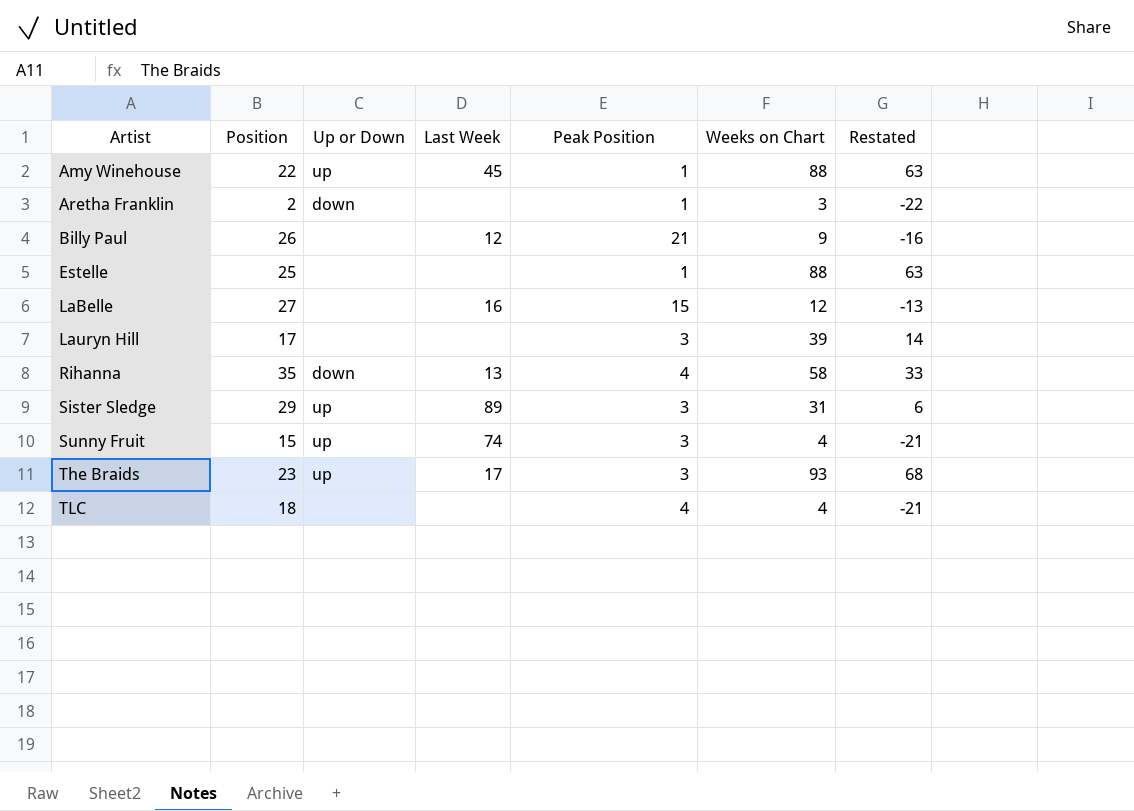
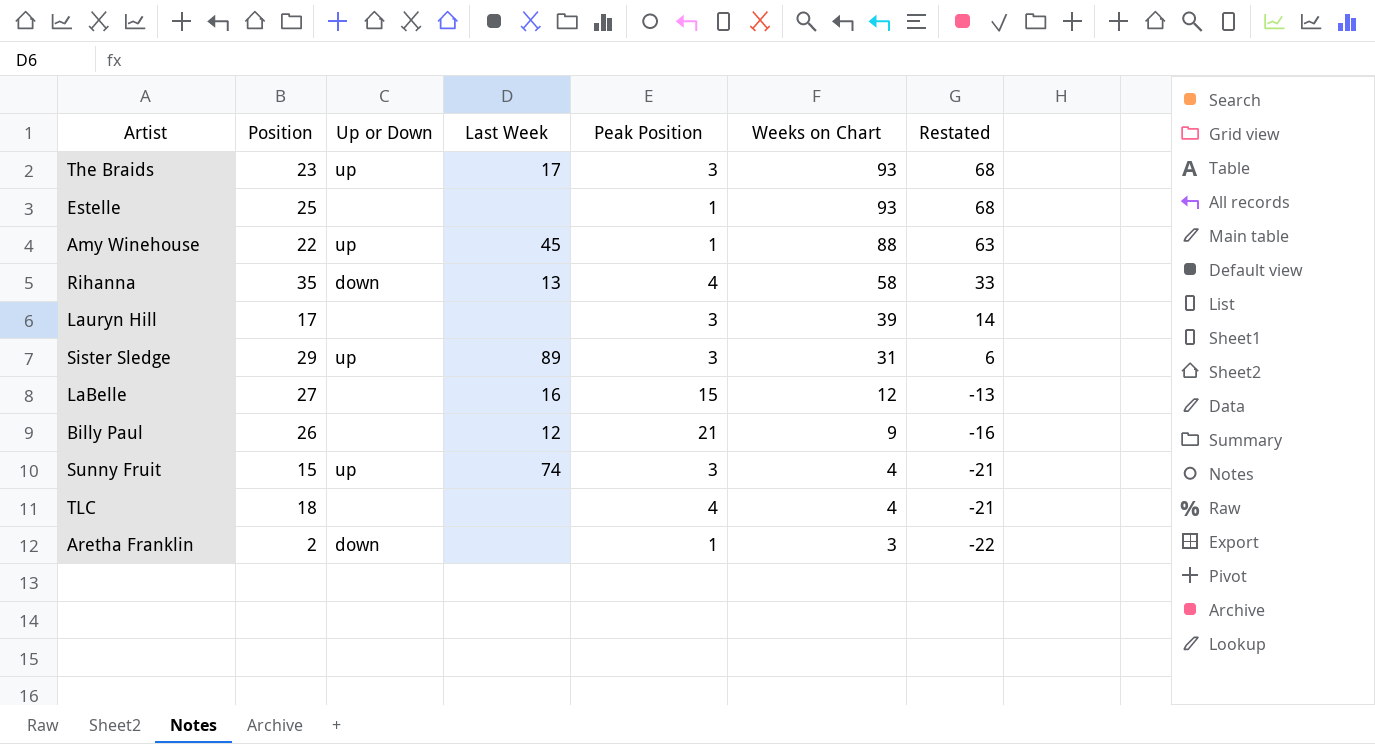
row order: Artist ascending -> Weeks on Chart descending
Estelle | Weeks on Chart: 88 -> 93
Estelle | Restated: 63 -> 68

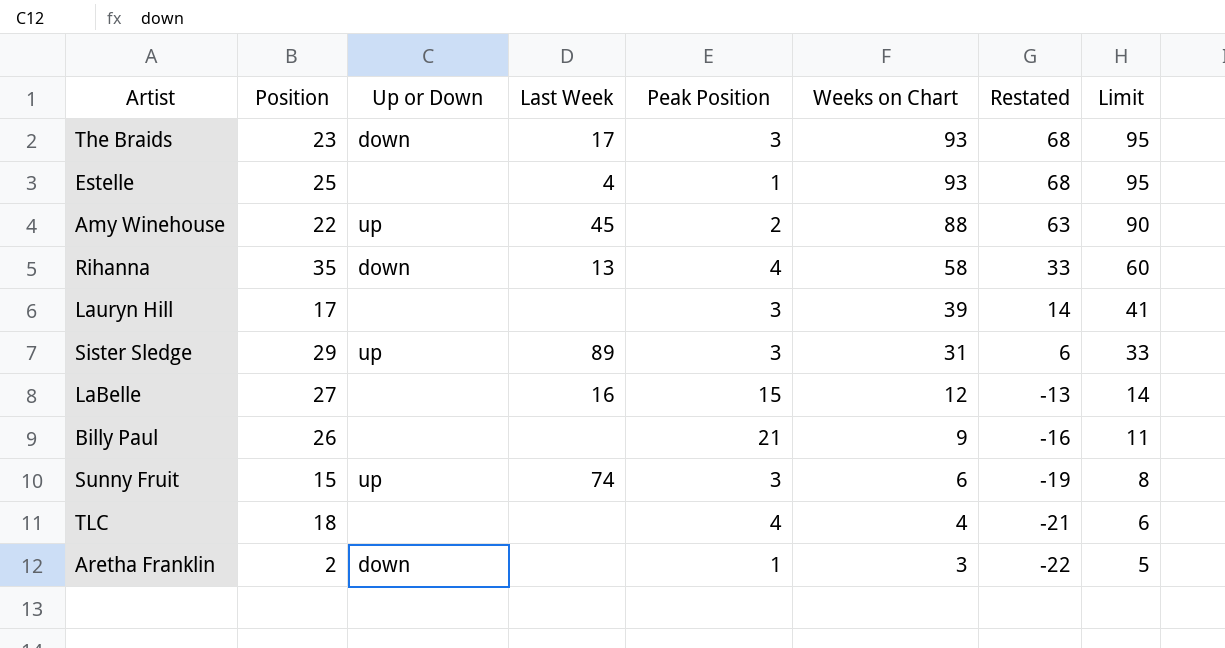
column Limit | formula: none -> [Weeks on Chart] + 2
The Braids | Up or Down: up -> down
Estelle | Last Week: none -> 4
Amy Winehouse | Peak Position: 1 -> 2
Billy Paul | Last Week: 12 -> none
Sunny Fruit | Weeks on Chart: 4 -> 6
Sunny Fruit | Restated: -21 -> -19

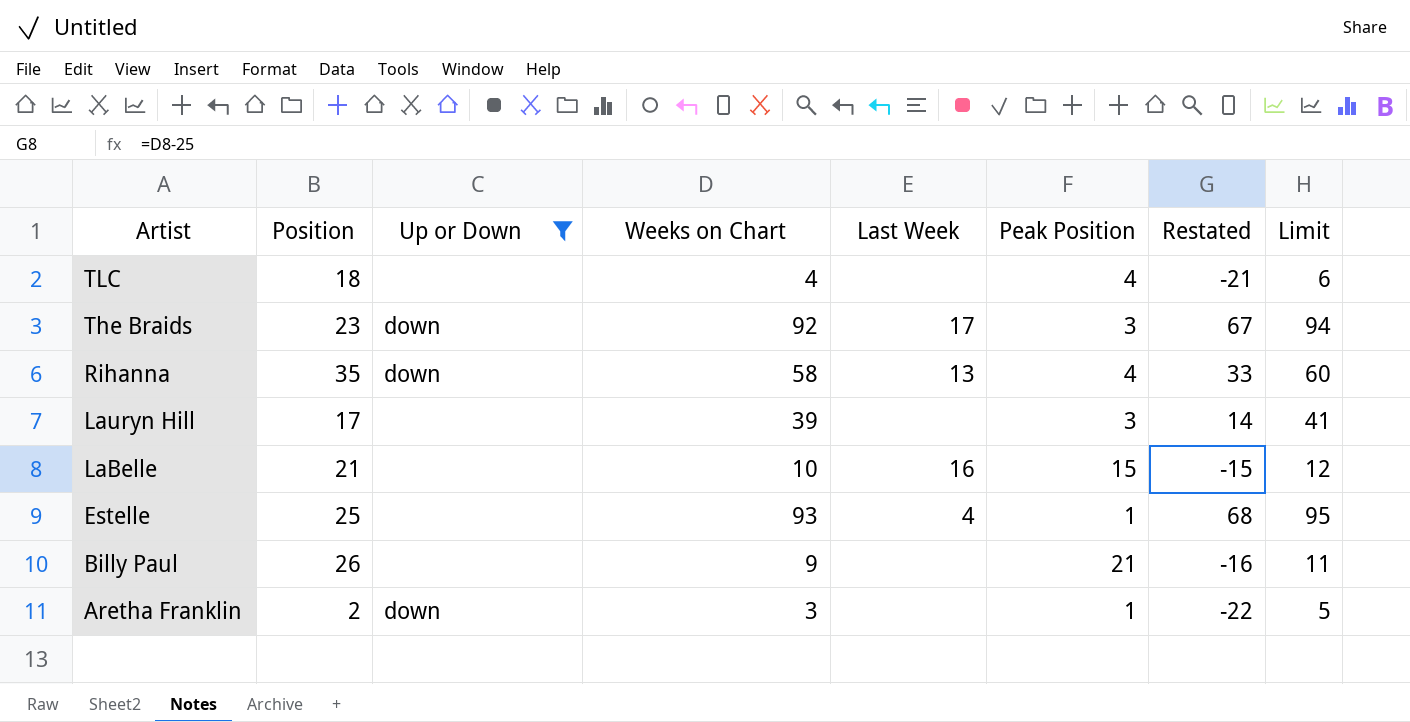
filter: none -> Up or Down != up
row order: Weeks on Chart descending -> Artist descending
column Weeks on Chart | position: 6 -> 4
The Braids | Weeks on Chart: 93 -> 92
The Braids | Restated: 68 -> 67
The Braids | Limit: 95 -> 94
LaBelle | Position: 27 -> 21
LaBelle | Weeks on Chart: 12 -> 10
LaBelle | Restated: -13 -> -15
LaBelle | Limit: 14 -> 12

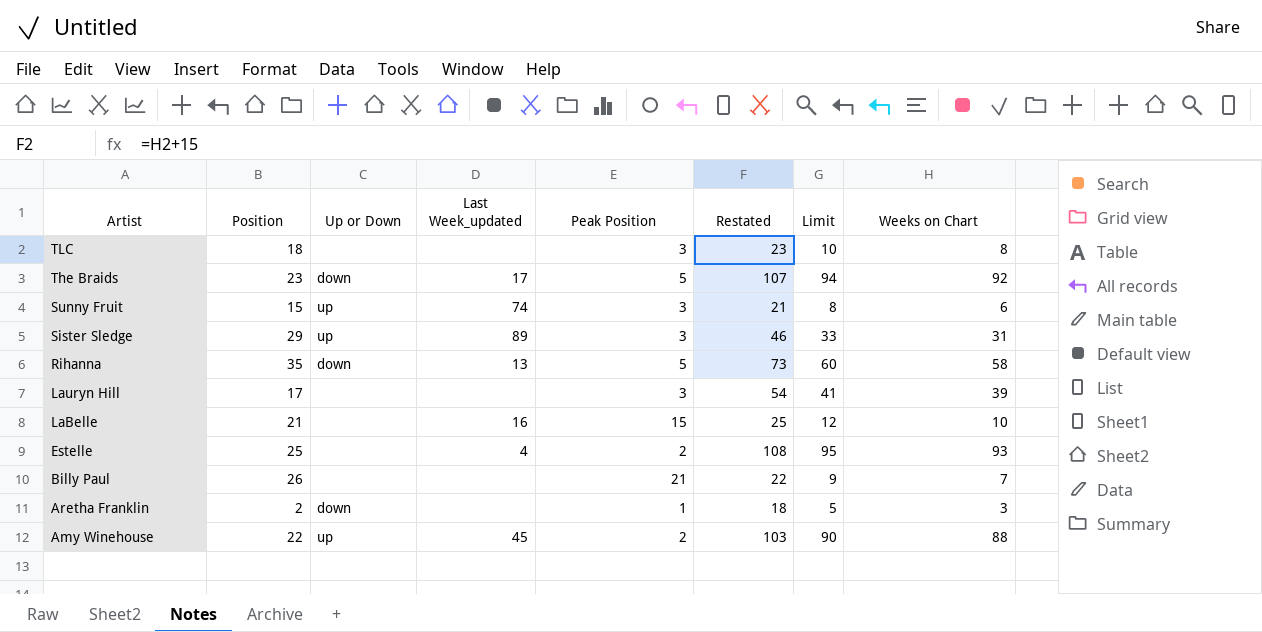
filter: Up or Down != up -> none
column name: Last Week -> Last Week_updated
column Restated | formula: [Weeks on Chart] - 25 -> [Weeks on Chart] + 15
column Weeks on Chart | position: 4 -> 8
TLC | Peak Position: 4 -> 3
TLC | Limit: 6 -> 10
TLC | Weeks on Chart: 4 -> 8
The Braids | Peak Position: 3 -> 5
Rihanna | Peak Position: 4 -> 5
Estelle | Peak Position: 1 -> 2
Billy Paul | Limit: 11 -> 9
Billy Paul | Weeks on Chart: 9 -> 7

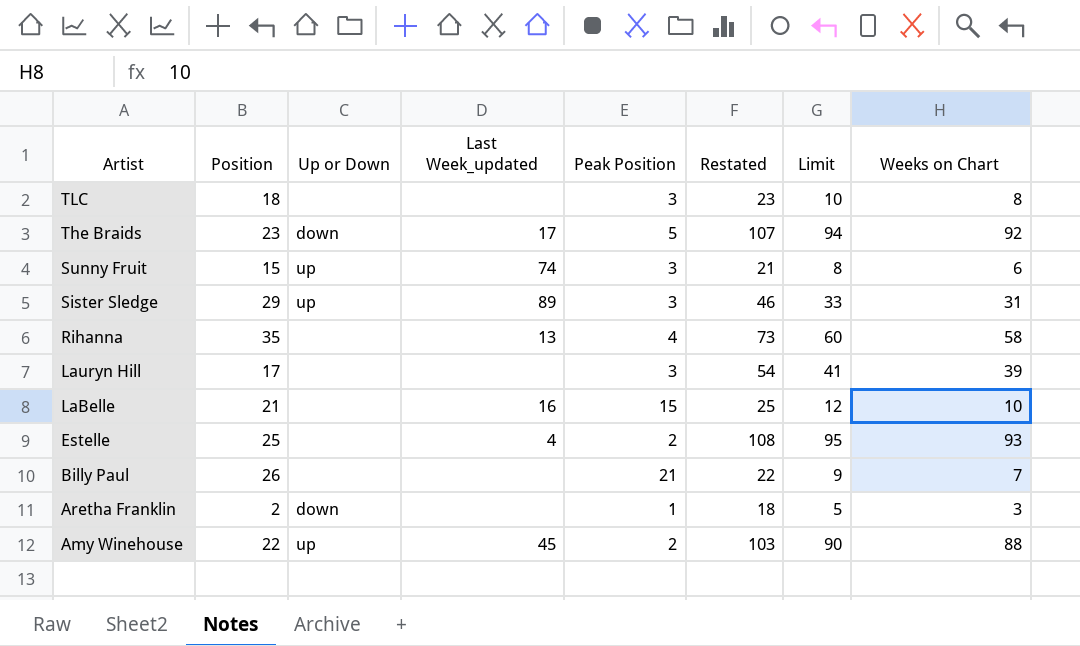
Rihanna | Up or Down: down -> none
Rihanna | Peak Position: 5 -> 4

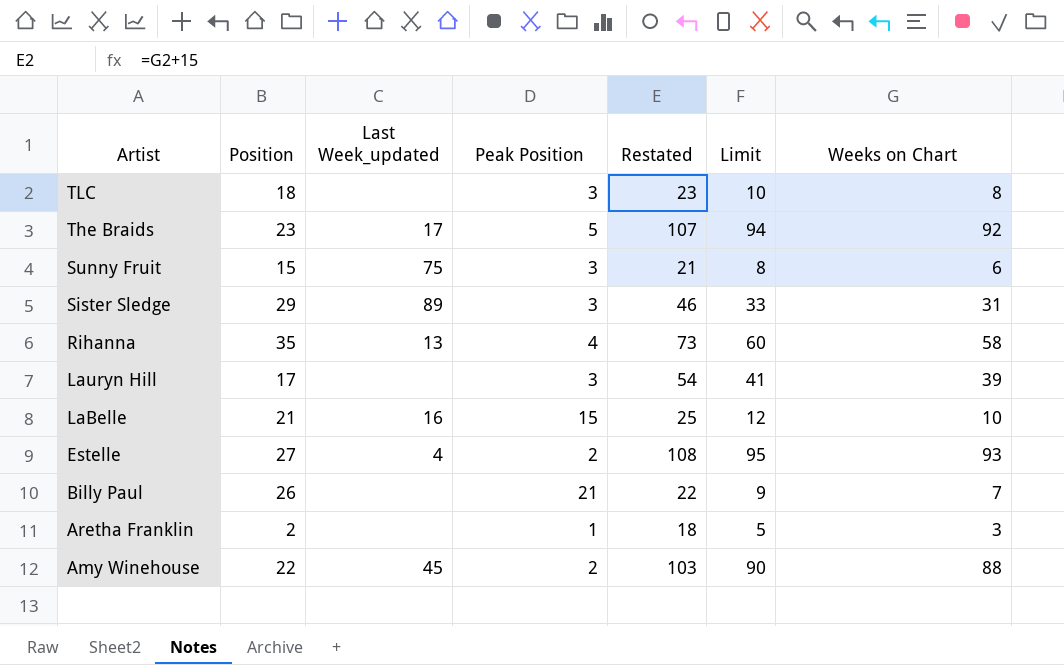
column Up or Down | position: 3 -> none
Sunny Fruit | Last Week_updated: 74 -> 75
Estelle | Position: 25 -> 27

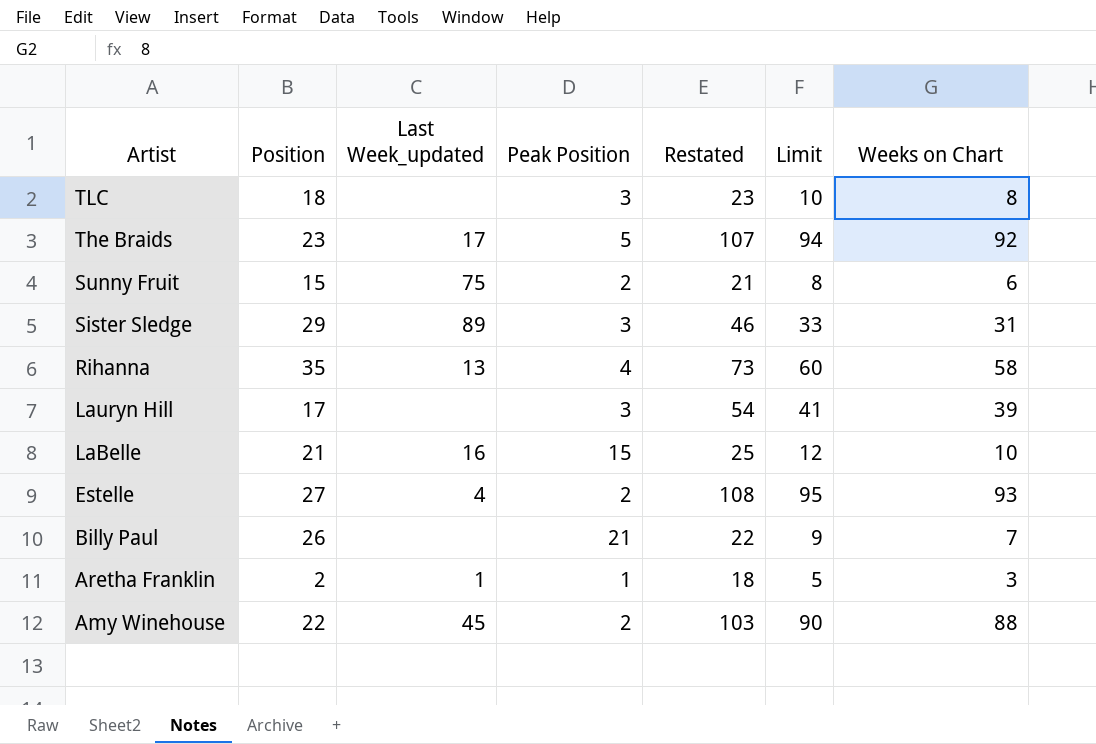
Sunny Fruit | Peak Position: 3 -> 2
Aretha Franklin | Last Week_updated: none -> 1

